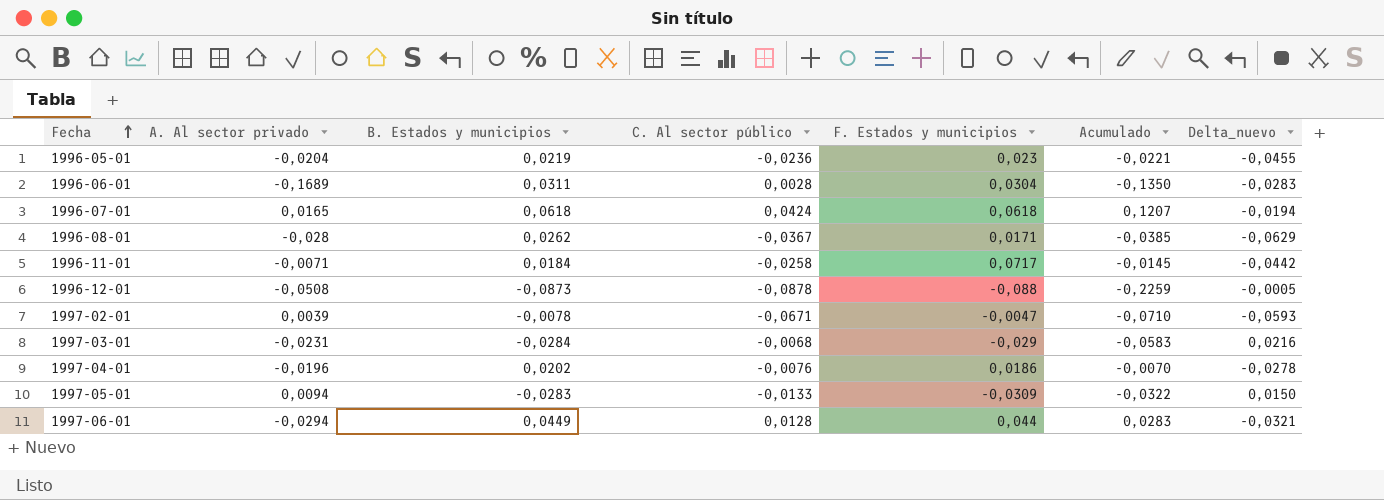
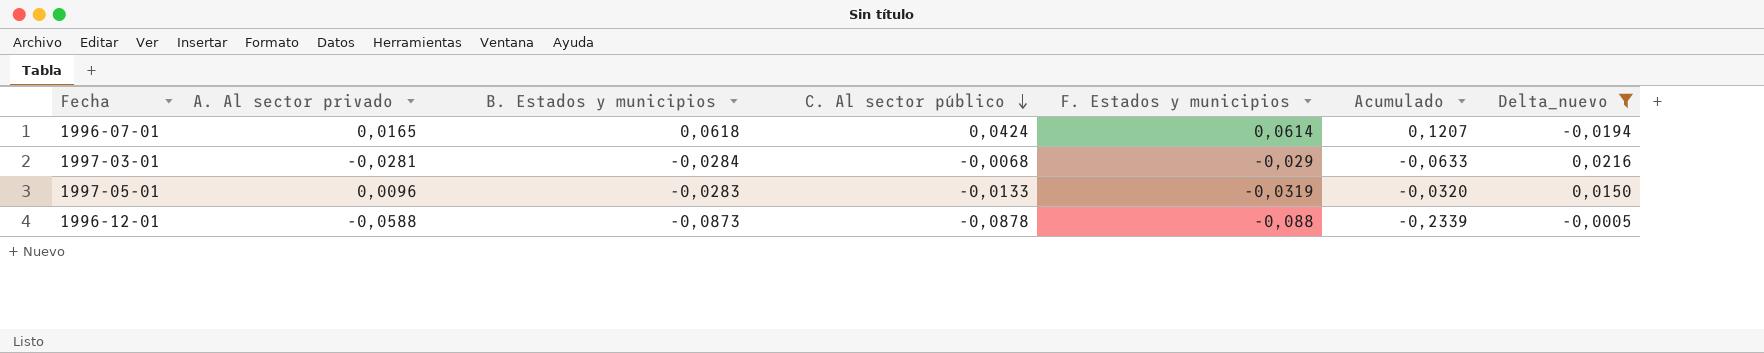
filter: none -> Delta_nuevo >= -0,0194
row order: Fecha ascending -> C. Al sector público descending
1996-07-01 | F. Estados y municipios: 0,0618 -> 0,0614
1997-03-01 | A. Al sector privado: -0,0231 -> -0,0281
1997-03-01 | Acumulado: -0,0583 -> -0,0633
1997-05-01 | A. Al sector privado: 0,0094 -> 0,0096
1997-05-01 | F. Estados y municipios: -0,0309 -> -0,0319
1997-05-01 | Acumulado: -0,0322 -> -0,0320
1996-12-01 | A. Al sector privado: -0,0508 -> -0,0588
1996-12-01 | Acumulado: -0,2259 -> -0,2339

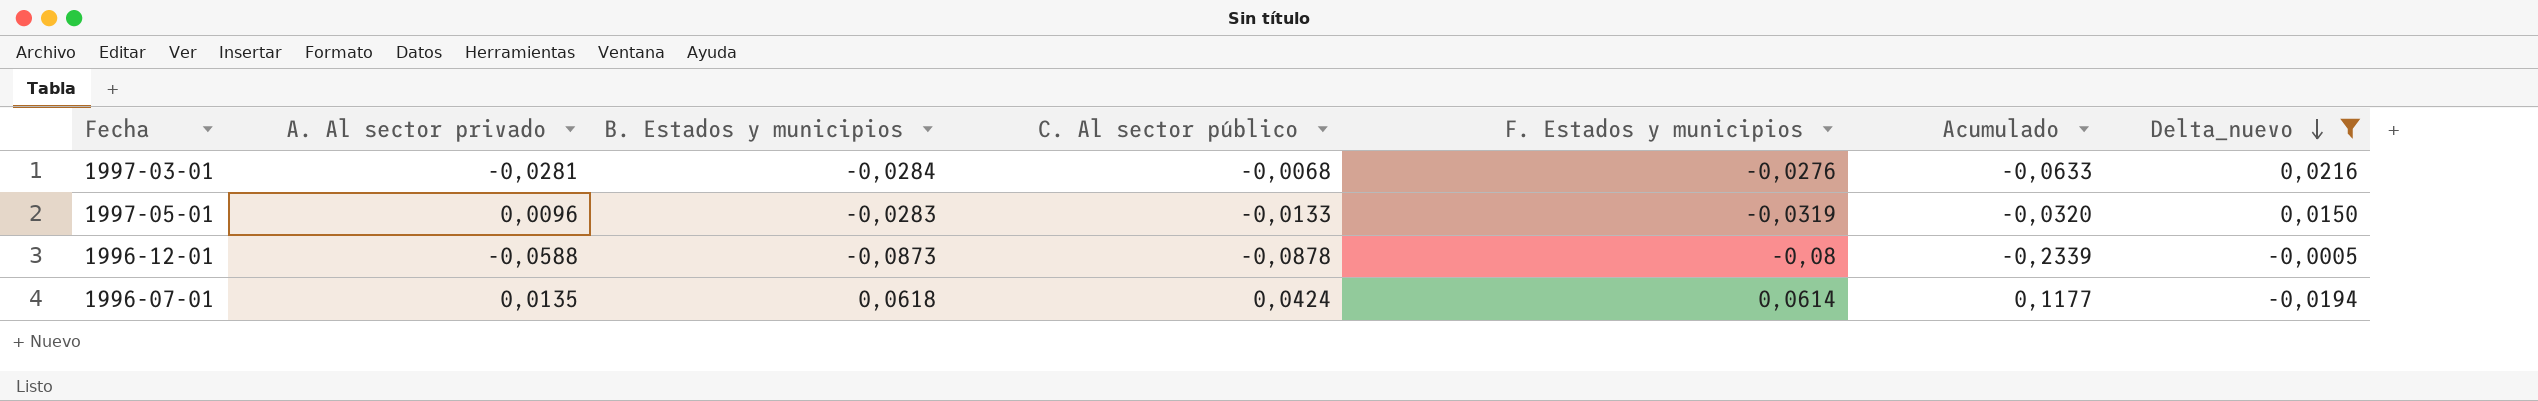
row order: C. Al sector público descending -> Delta_nuevo descending
1997-03-01 | F. Estados y municipios: -0,029 -> -0,0276
1996-12-01 | F. Estados y municipios: -0,088 -> -0,08
1996-07-01 | A. Al sector privado: 0,0165 -> 0,0135
1996-07-01 | Acumulado: 0,1207 -> 0,1177

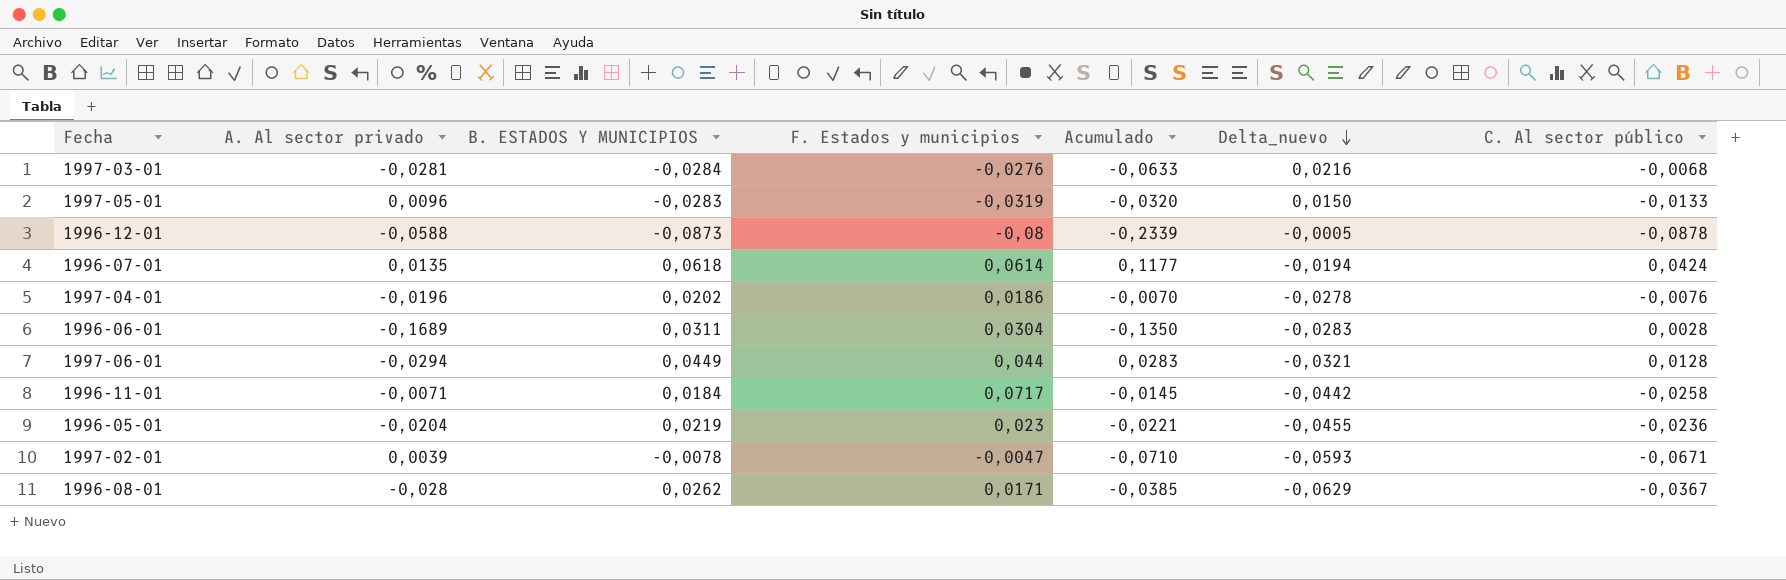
filter: Delta_nuevo >= -0,0194 -> none
column name: B. Estados y municipios -> B. ESTADOS Y MUNICIPIOS
column C. Al sector público | position: 4 -> 7

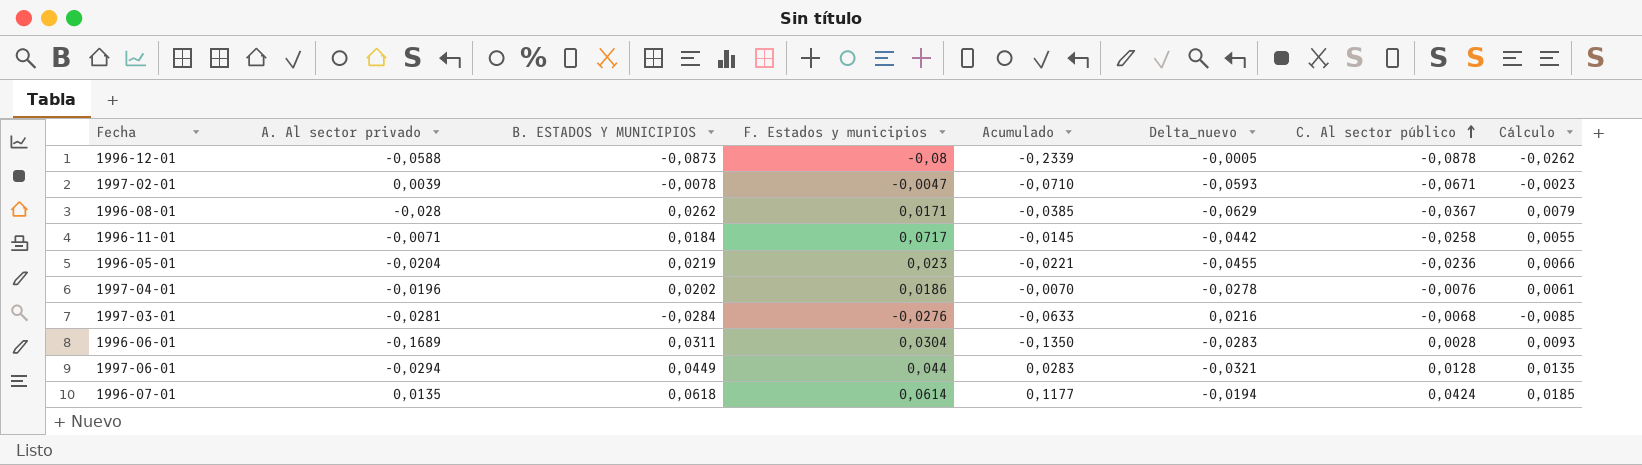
row order: Delta_nuevo descending -> C. Al sector público ascending
column Cálculo | formula: none -> [B. ESTADOS Y MUNICIPIOS] * 0,3
row 1997-05-01: 0,0096 | -0,0283 | -0,0319 | -0,0320 | 0,0150 | -0,0133 -> none

